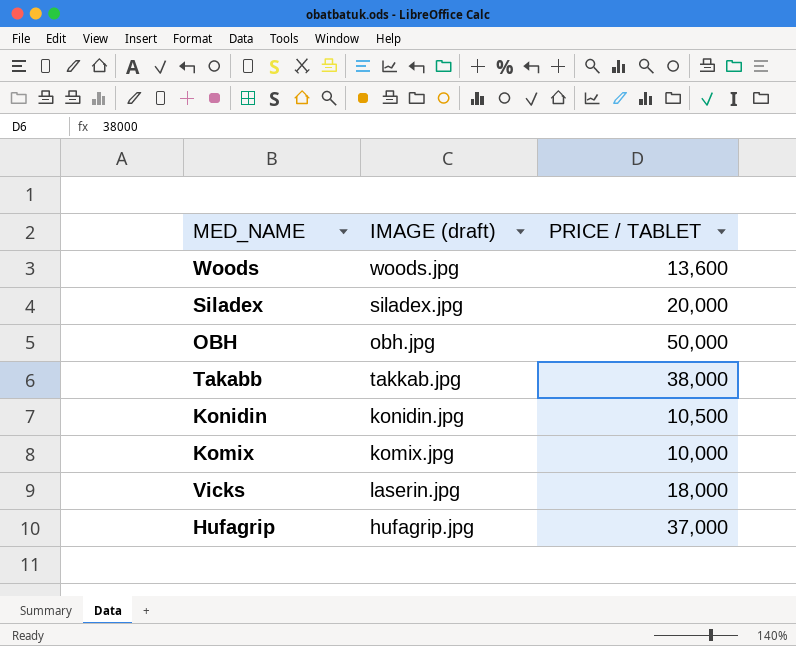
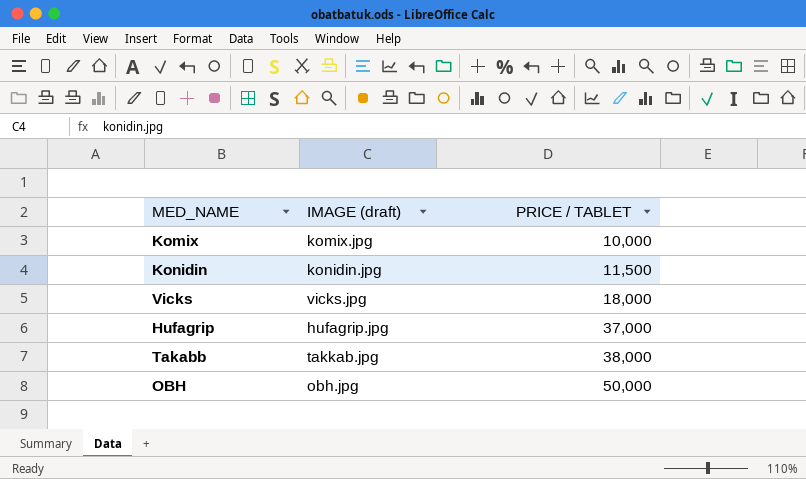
row order: none -> PRICE / TABLET ascending
row Woods: woods.jpg | 13,600 -> none
row Siladex: siladex.jpg | 20,000 -> none
Konidin | PRICE / TABLET: 10,500 -> 11,500
Vicks | IMAGE (draft): laserin.jpg -> vicks.jpg

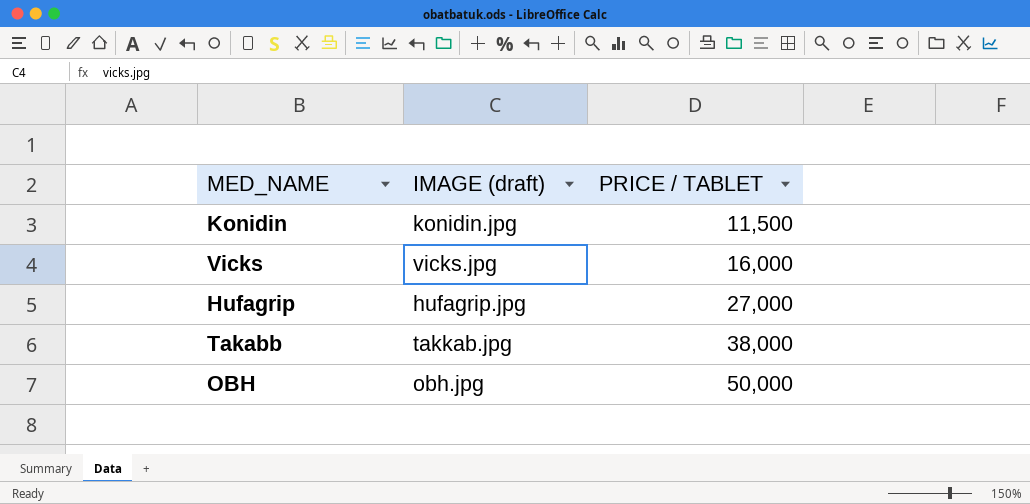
row Komix: komix.jpg | 10,000 -> none
Vicks | PRICE / TABLET: 18,000 -> 16,000
Hufagrip | PRICE / TABLET: 37,000 -> 27,000

